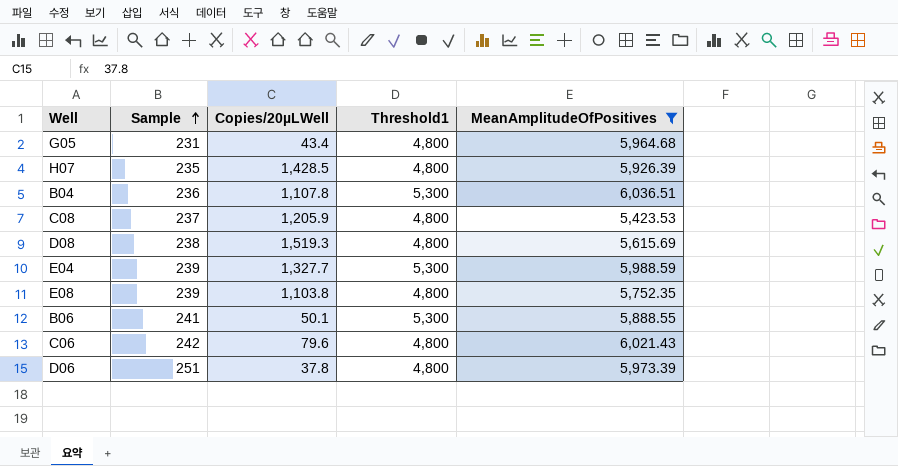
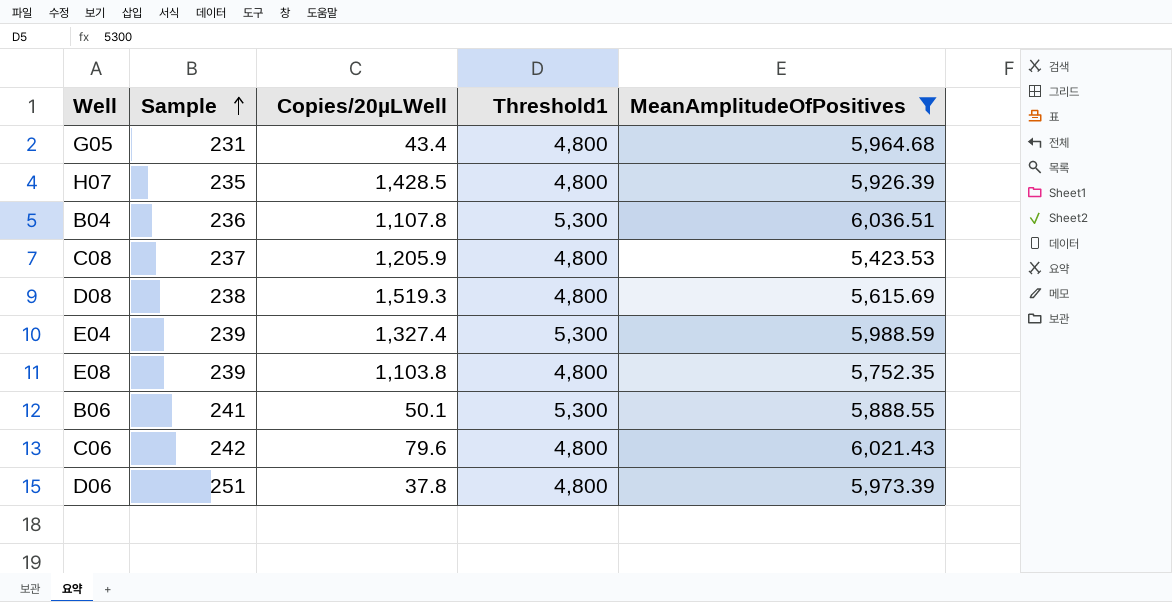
E04 | Copies/20µLWell: 1,327.7 -> 1,327.4

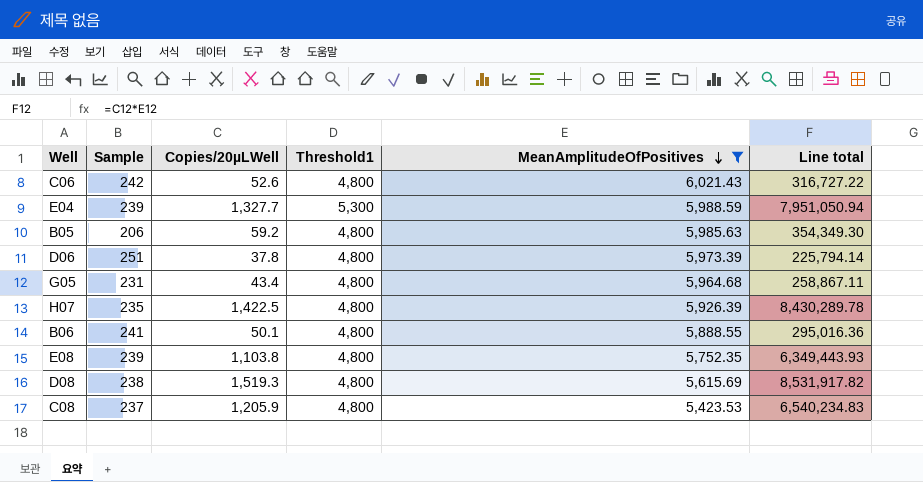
row order: Sample ascending -> MeanAmplitudeOfPositives descending
column Line total | formula: none -> [Copies/20µLWell] * [MeanAmplitudeOfPositives]
row B04: 236 | 1,107.8 | 5,300 | 6,036.51 -> none
C06 | Copies/20µLWell: 79.6 -> 52.6
E04 | Copies/20µLWell: 1,327.4 -> 1,327.7
row B05: none -> 206 | 59.2 | 4,800 | 5,985.63 | 354,349.30
H07 | Copies/20µLWell: 1,428.5 -> 1,422.5
B06 | Threshold1: 5,300 -> 4,800

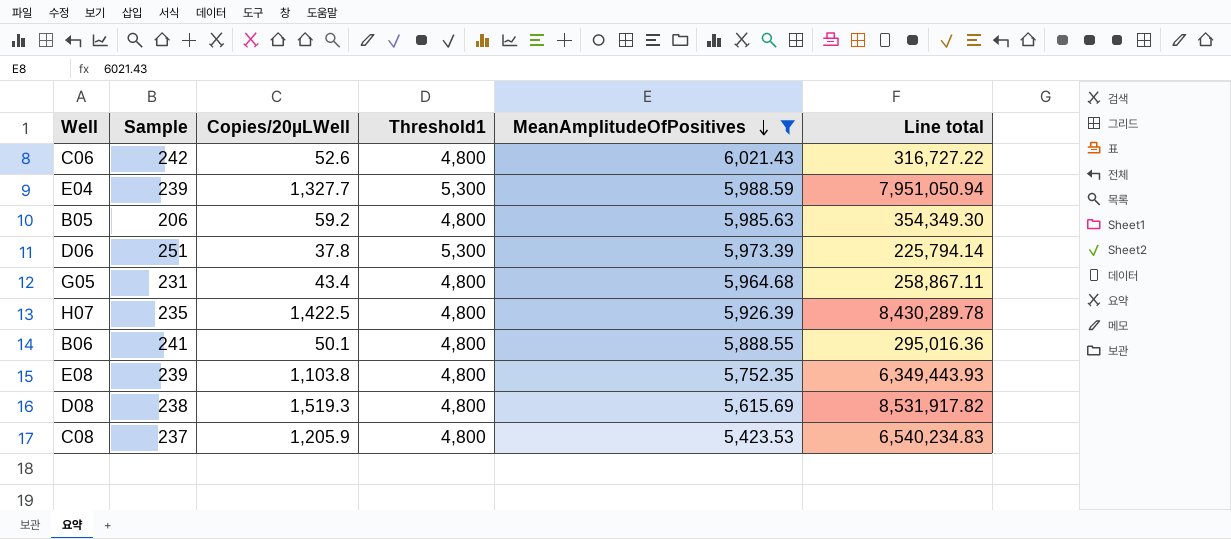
D06 | Threshold1: 4,800 -> 5,300

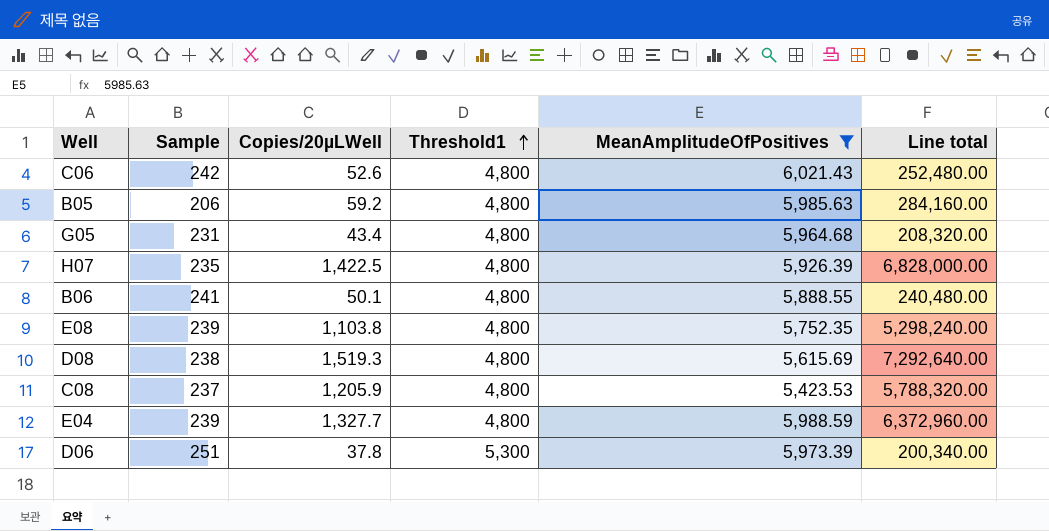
row order: MeanAmplitudeOfPositives descending -> Threshold1 ascending
column Line total | formula: [Copies/20µLWell] * [MeanAmplitudeOfPositives] -> [Copies/20µLWell] * [Threshold1]
E04 | Threshold1: 5,300 -> 4,800

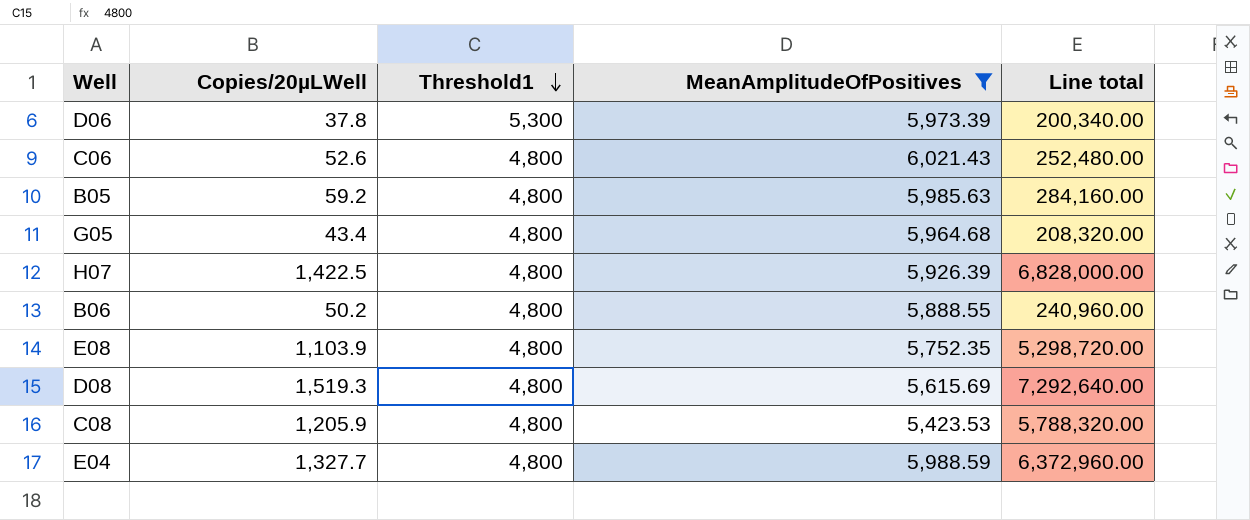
row order: Threshold1 ascending -> Threshold1 descending
column Sample | position: 2 -> none
B06 | Copies/20µLWell: 50.1 -> 50.2
B06 | Line total: 240,480.00 -> 240,960.00
E08 | Copies/20µLWell: 1,103.8 -> 1,103.9
E08 | Line total: 5,298,240.00 -> 5,298,720.00

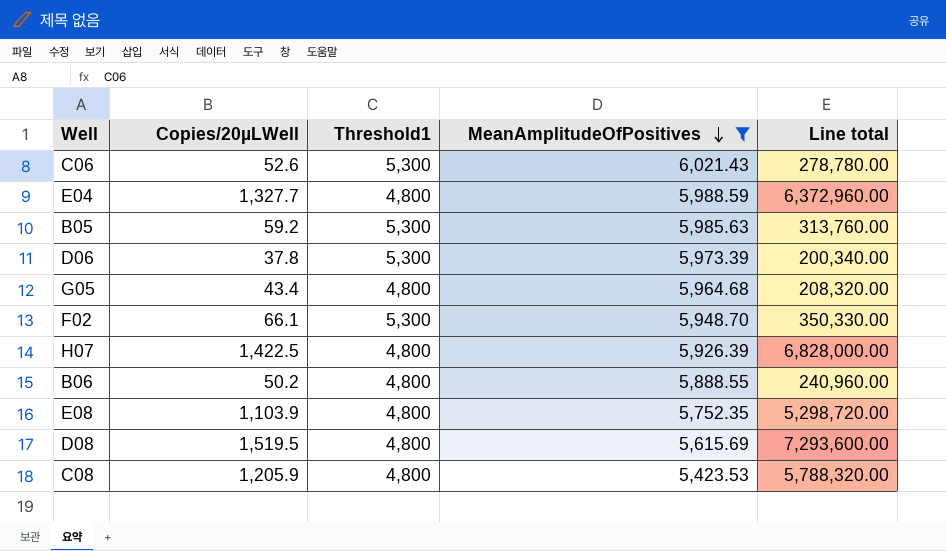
row order: Threshold1 descending -> MeanAmplitudeOfPositives descending
C06 | Threshold1: 4,800 -> 5,300
C06 | Line total: 252,480.00 -> 278,780.00
B05 | Threshold1: 4,800 -> 5,300
B05 | Line total: 284,160.00 -> 313,760.00
row F02: none -> 66.1 | 5,300 | 5,948.70 | 350,330.00
D08 | Copies/20µLWell: 1,519.3 -> 1,519.5
D08 | Line total: 7,292,640.00 -> 7,293,600.00

